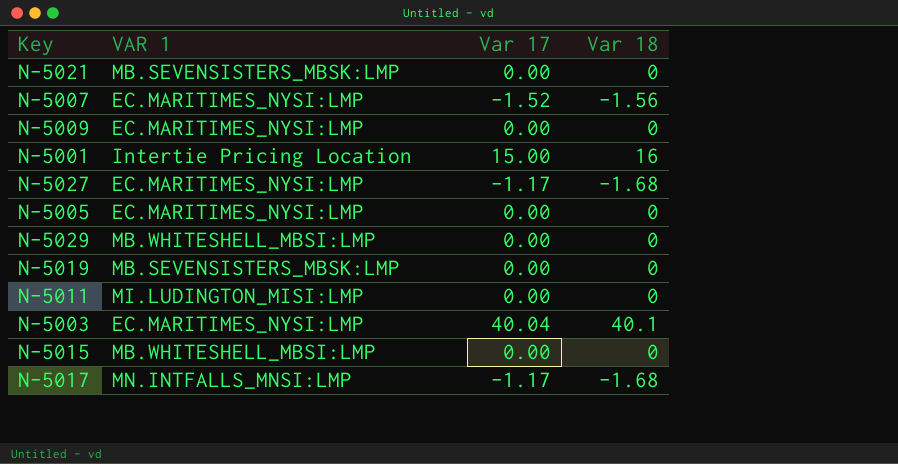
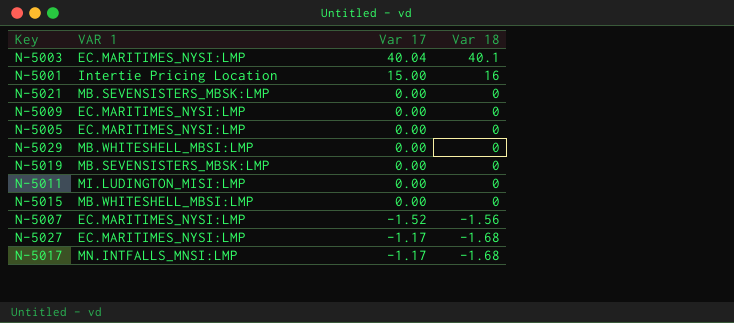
row order: none -> Var 18 descending

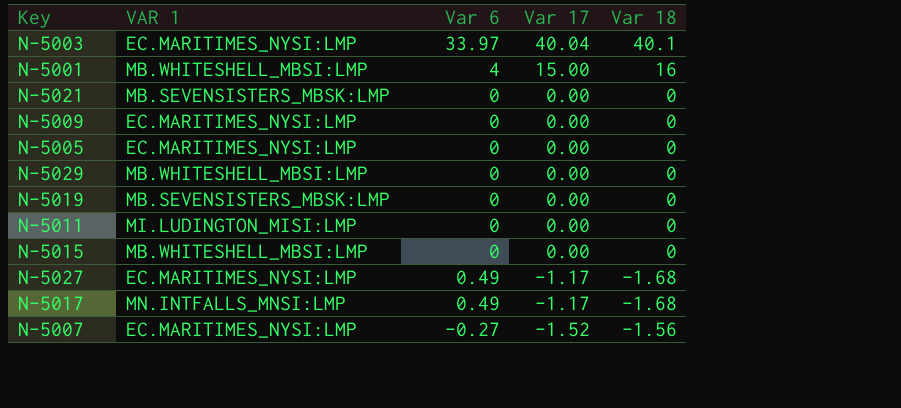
row order: Var 18 descending -> Var 17 descending
column Var 6 | position: none -> 3
N-5001 | VAR 1: Intertie Pricing Location -> MB.WHITESHELL_MBSI:LMP

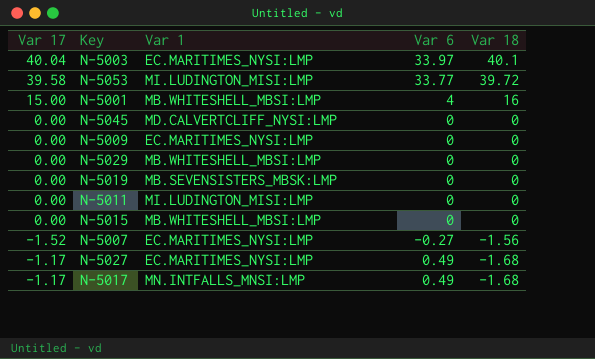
row order: Var 17 descending -> Var 18 descending
column Var 17 | position: 4 -> 1
column name: VAR 1 -> Var 1
row N-5021: MB.SEVENSISTERS_MBSK:LMP | 0 | 0.00 | 0 -> none
row N-5005: EC.MARITIMES_NYSI:LMP | 0 | 0.00 | 0 -> none
row N-5053: none -> 39.58 | MI.LUDINGTON_MISI:LMP | 33.77 | 39.72
row N-5045: none -> 0.00 | MD.CALVERTCLIFF_NYSI:LMP | 0 | 0

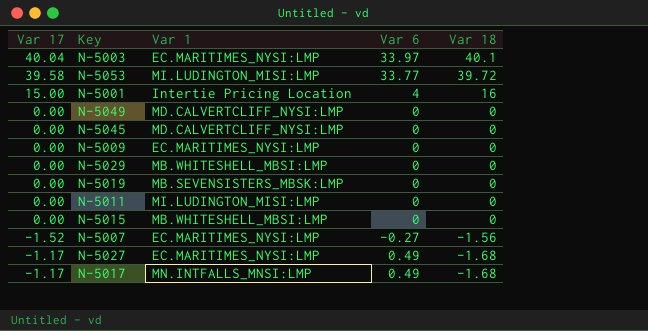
N-5001 | Var 1: MB.WHITESHELL_MBSI:LMP -> Intertie Pricing Location
row N-5049: none -> 0.00 | MD.CALVERTCLIFF_NYSI:LMP | 0 | 0

